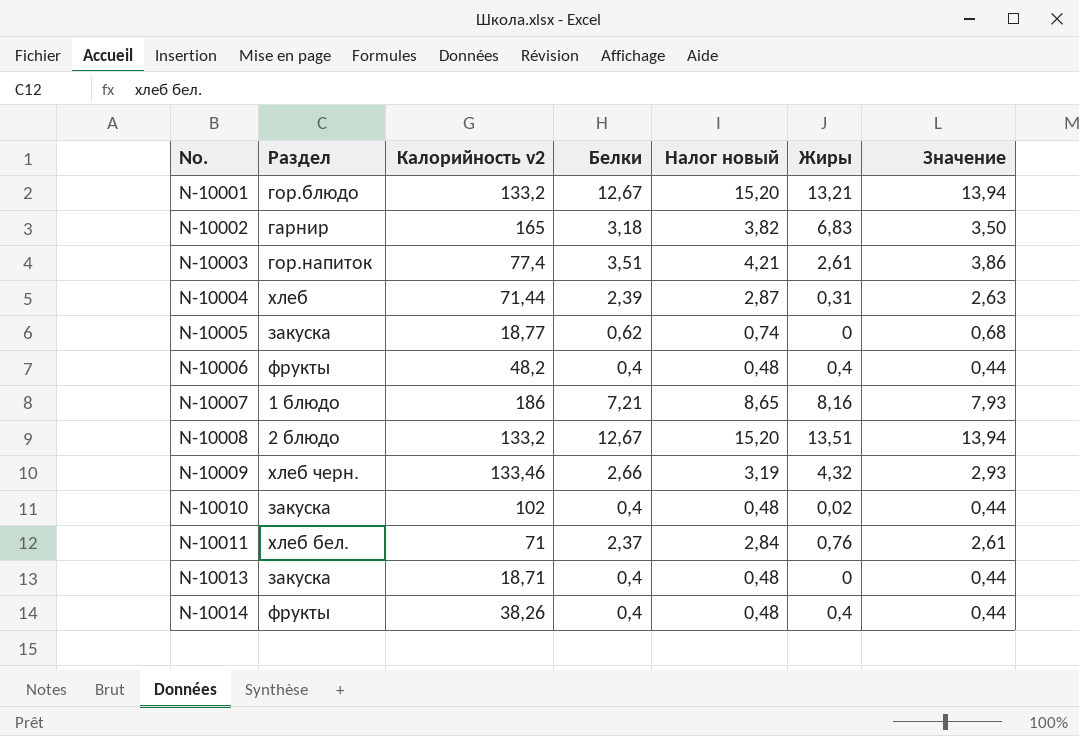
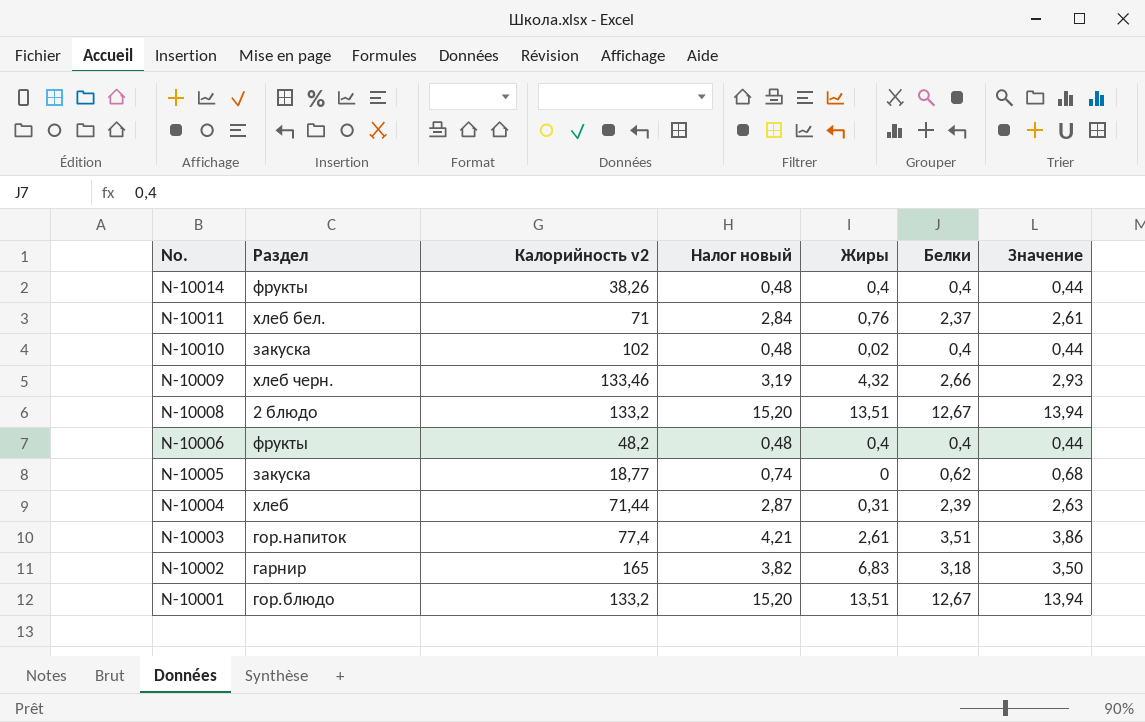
row order: No. ascending -> No. descending
column Белки | position: 4 -> 6
row N-10007: 1 блюдо | 186 | 7,21 | 8,65 | 8,16 | 7,93 -> none
row N-10013: закуска | 18,71 | 0,4 | 0,48 | 0 | 0,44 -> none
N-10001 | Жиры: 13,21 -> 13,51

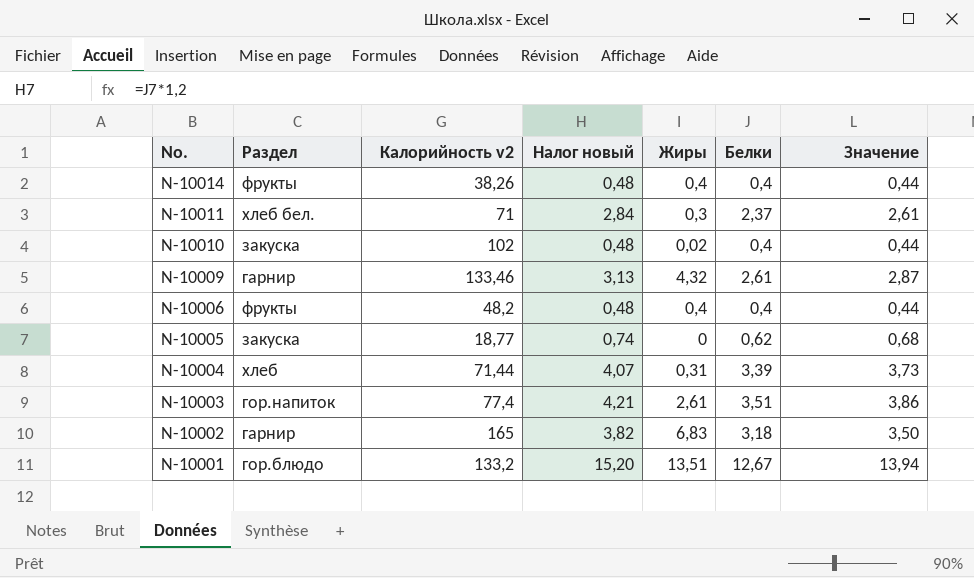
row N-10008: 2 блюдо | 133,2 | 15,20 | 13,51 | 12,67 | 13,94 -> none
N-10011 | Жиры: 0,76 -> 0,3
N-10009 | Раздел: хлеб черн. -> гарнир
N-10009 | Налог новый: 3,19 -> 3,13
N-10009 | Белки: 2,66 -> 2,61
N-10009 | Значение: 2,93 -> 2,87
N-10004 | Налог новый: 2,87 -> 4,07
N-10004 | Белки: 2,39 -> 3,39
N-10004 | Значение: 2,63 -> 3,73

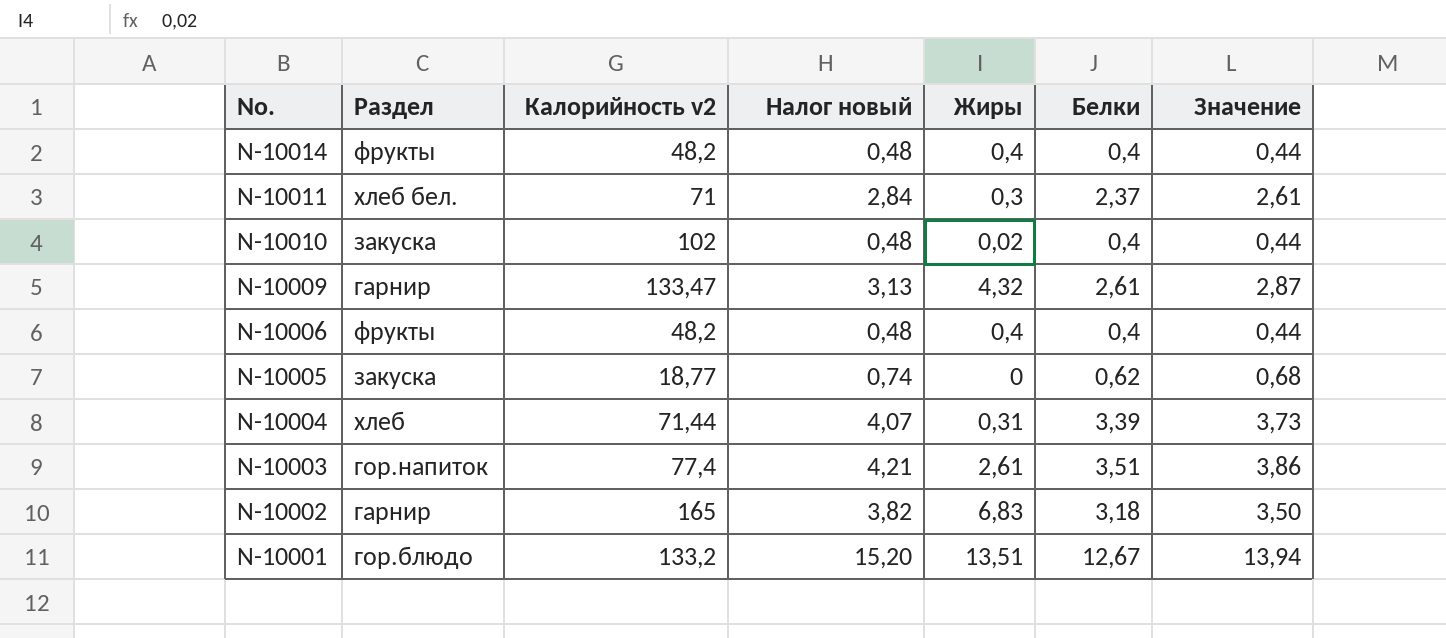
N-10014 | Калорийность v2: 38,26 -> 48,2
N-10009 | Калорийность v2: 133,46 -> 133,47

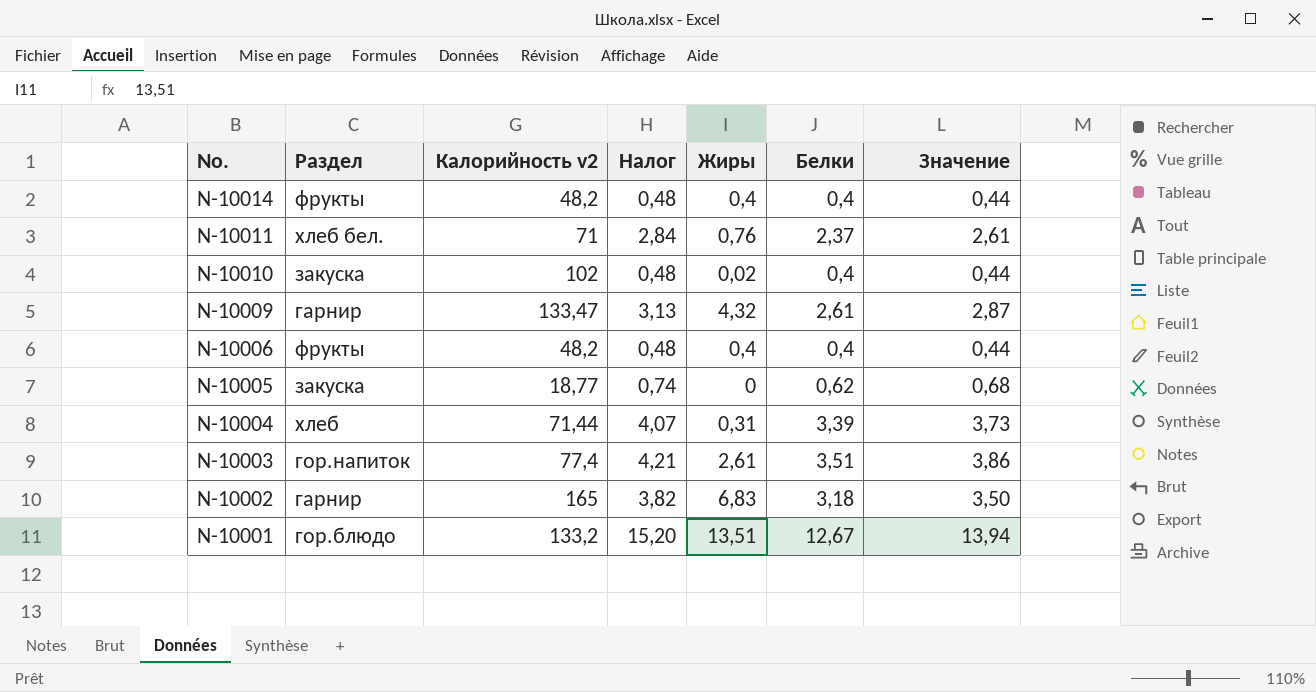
column name: Налог новый -> Налог
N-10011 | Жиры: 0,3 -> 0,76

